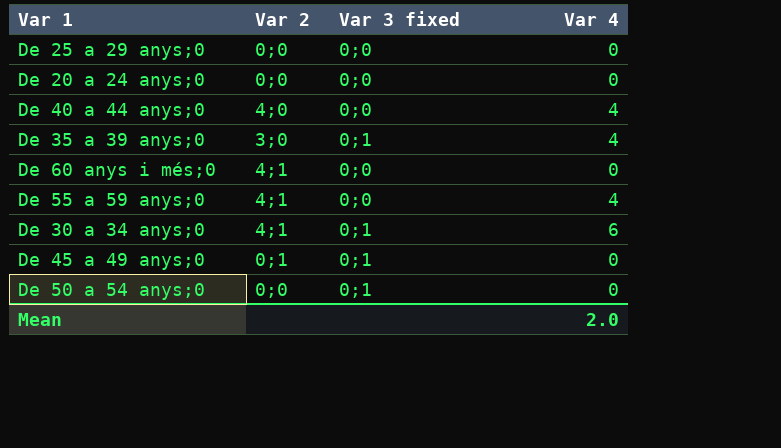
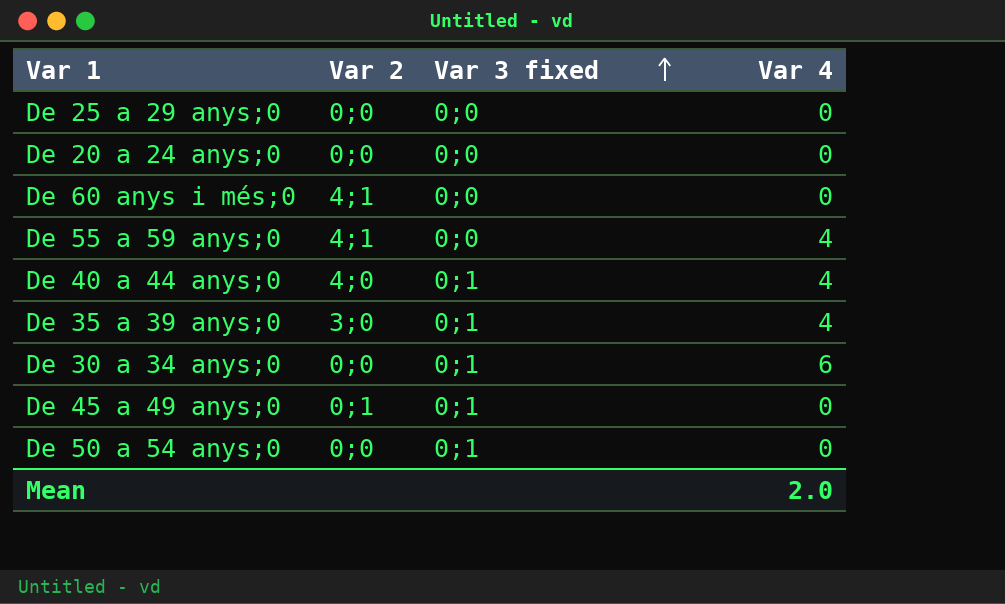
row order: none -> Var 3 fixed ascending
De 40 a 44 anys;0 | Var 3 fixed: 0;0 -> 0;1
De 30 a 34 anys;0 | Var 2: 4;1 -> 0;0

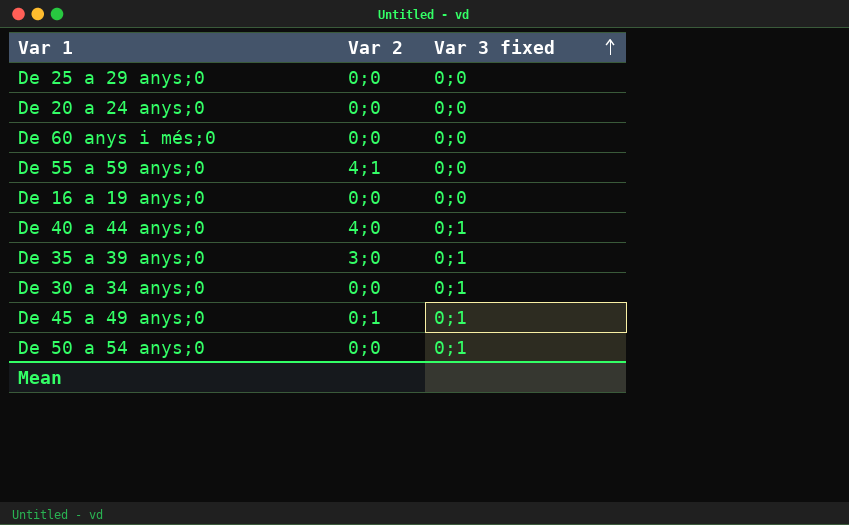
column Var 4 | position: 4 -> none
De 60 anys i més;0 | Var 2: 4;1 -> 0;0
row De 16 a 19 anys;0: none -> 0;0 | 0;0

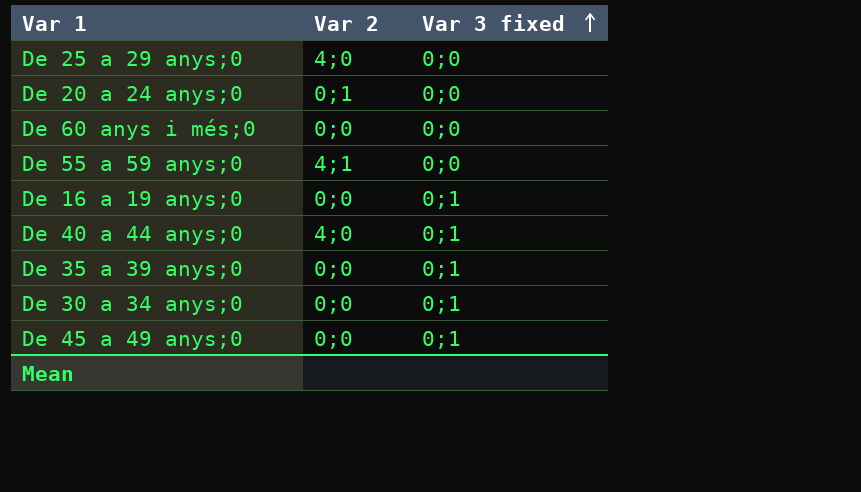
row De 50 a 54 anys;0: 0;0 | 0;1 -> none
De 25 a 29 anys;0 | Var 2: 0;0 -> 4;0
De 20 a 24 anys;0 | Var 2: 0;0 -> 0;1
De 16 a 19 anys;0 | Var 3 fixed: 0;0 -> 0;1
De 35 a 39 anys;0 | Var 2: 3;0 -> 0;0
De 45 a 49 anys;0 | Var 2: 0;1 -> 0;0

